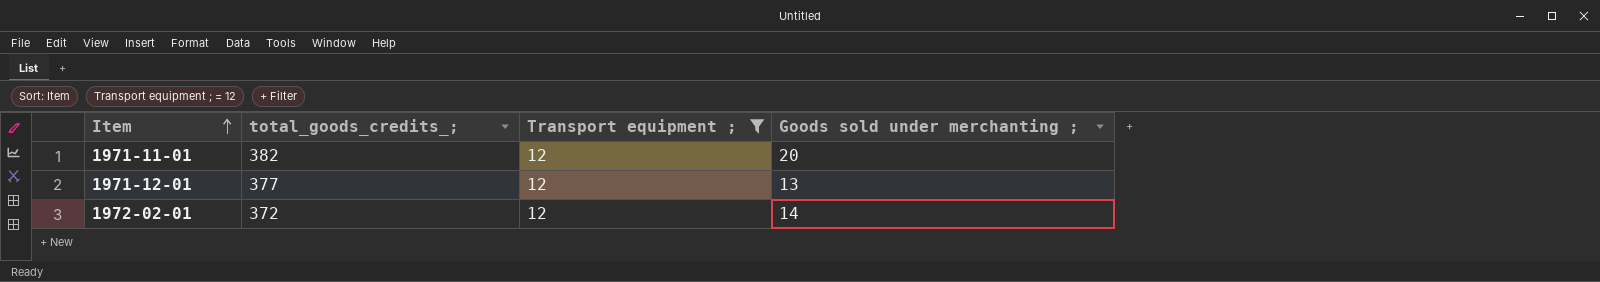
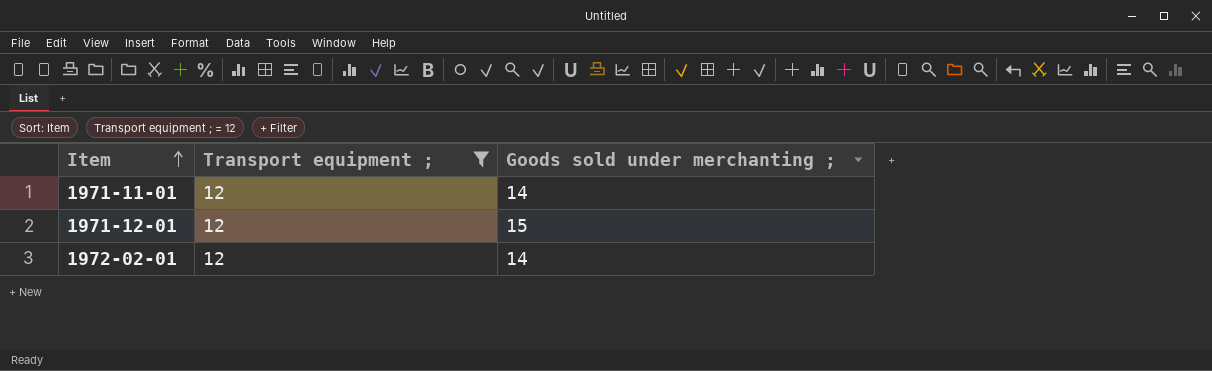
column total_goods_credits_; | position: 2 -> none
1971-11-01 | Goods sold under merchanting ;: 20 -> 14
1971-12-01 | Goods sold under merchanting ;: 13 -> 15

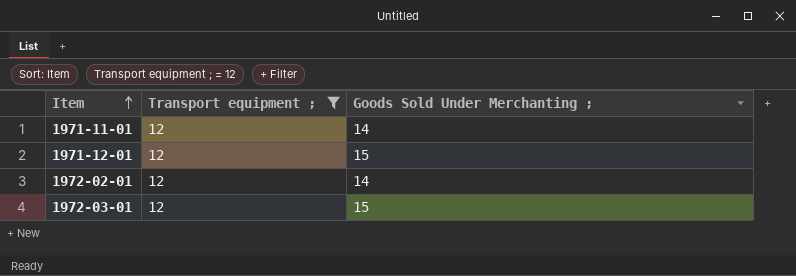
column name: Goods sold under merchanting ; -> Goods Sold Under Merchanting ;
row 1972-03-01: none -> 12 | 15

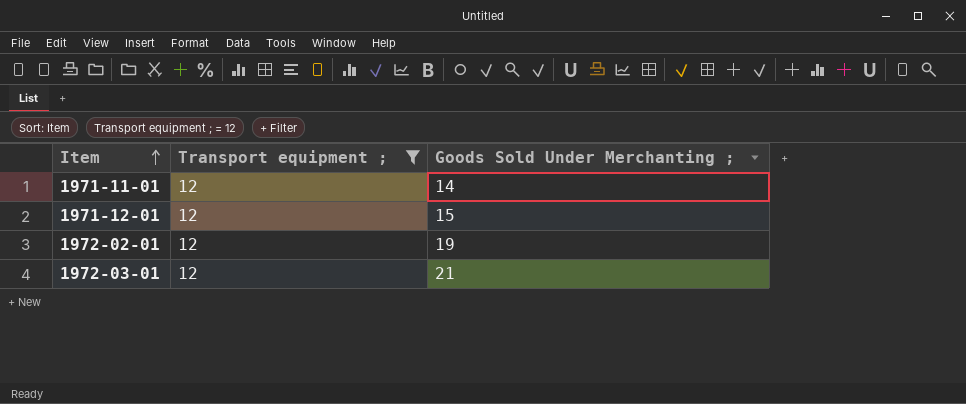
1972-02-01 | Goods Sold Under Merchanting ;: 14 -> 19
1972-03-01 | Goods Sold Under Merchanting ;: 15 -> 21

